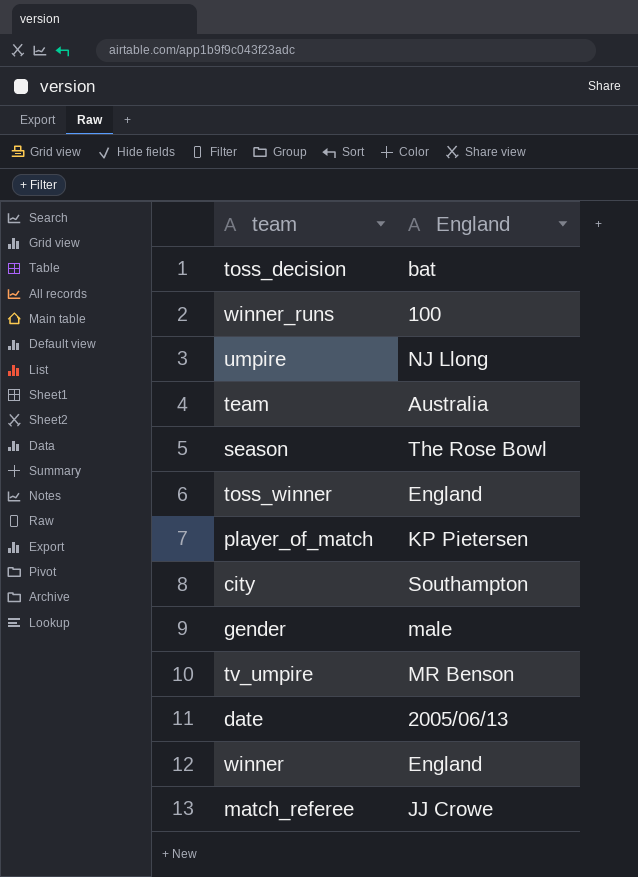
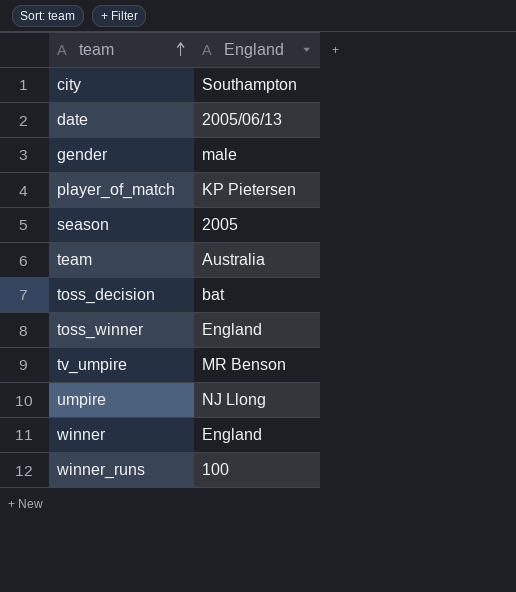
row order: none -> team ascending
row match_referee: JJ Crowe -> none
season | England: The Rose Bowl -> 2005

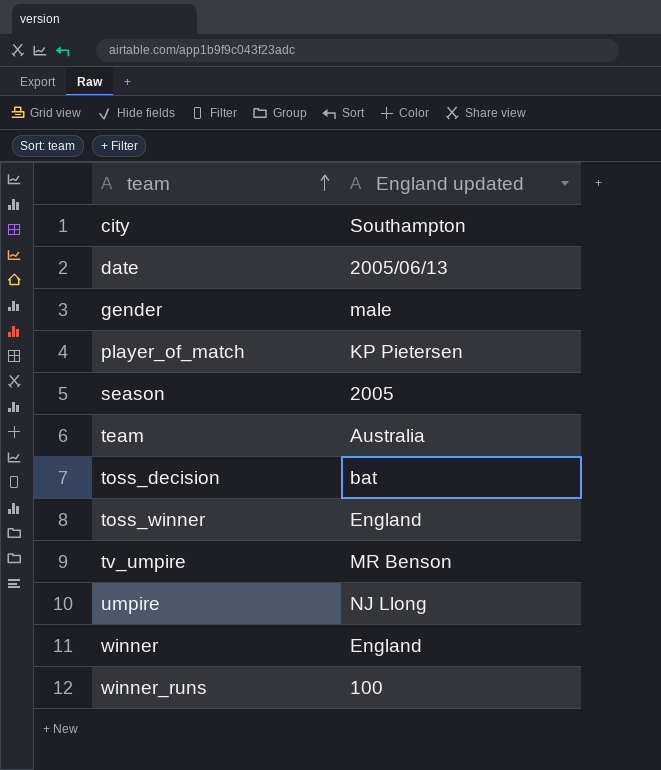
column name: England -> England updated

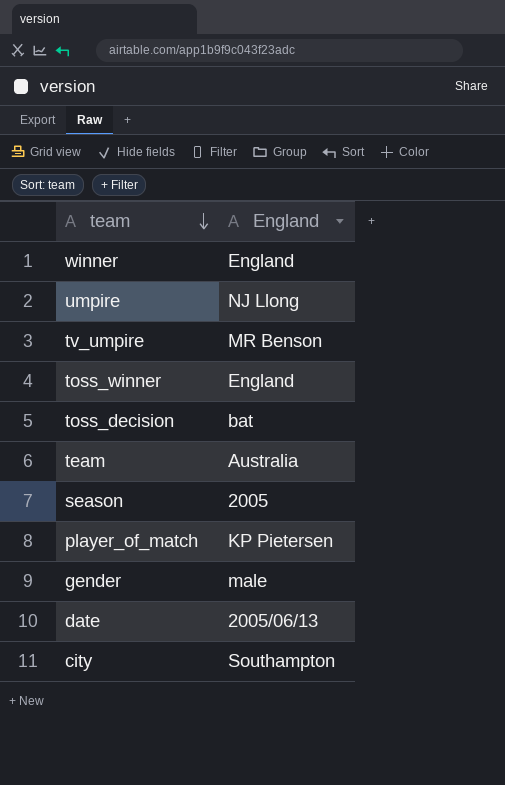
row order: team ascending -> team descending
column name: England updated -> England
row winner_runs: 100 -> none

